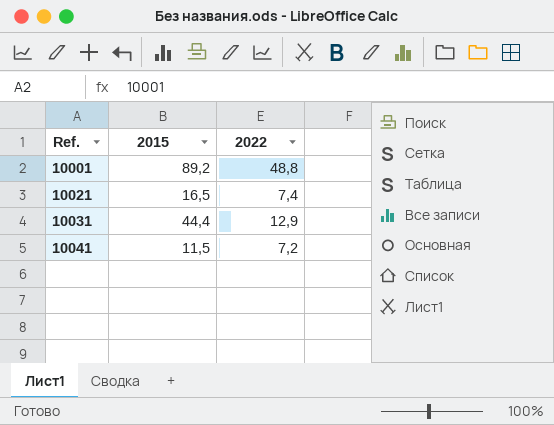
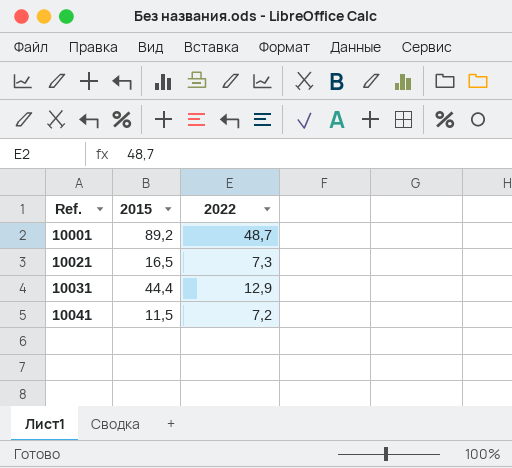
10001 | 2022: 48,8 -> 48,7
10021 | 2022: 7,4 -> 7,3

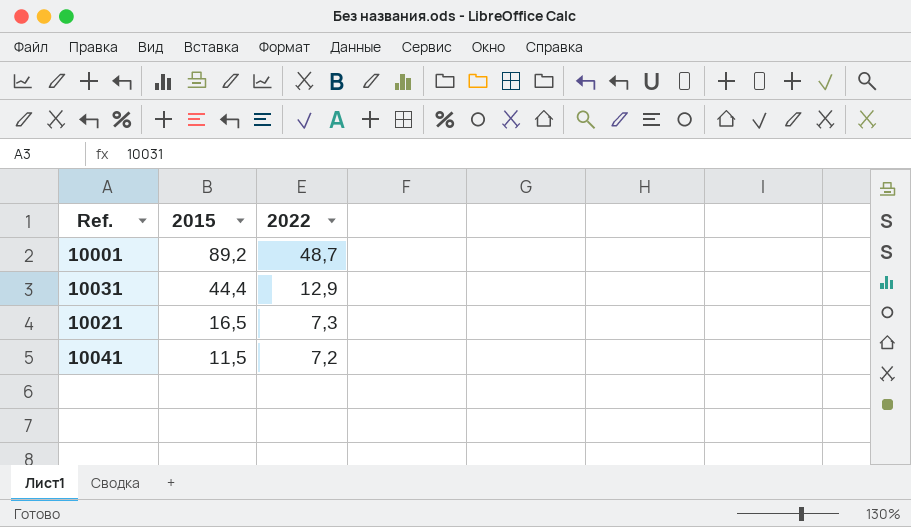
row order: Ref. ascending -> 2015 descending

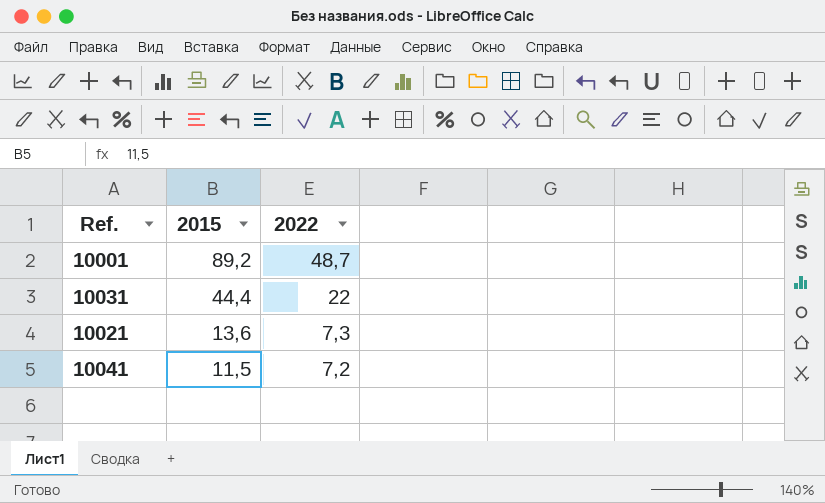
10031 | 2022: 12,9 -> 22
10021 | 2015: 16,5 -> 13,6

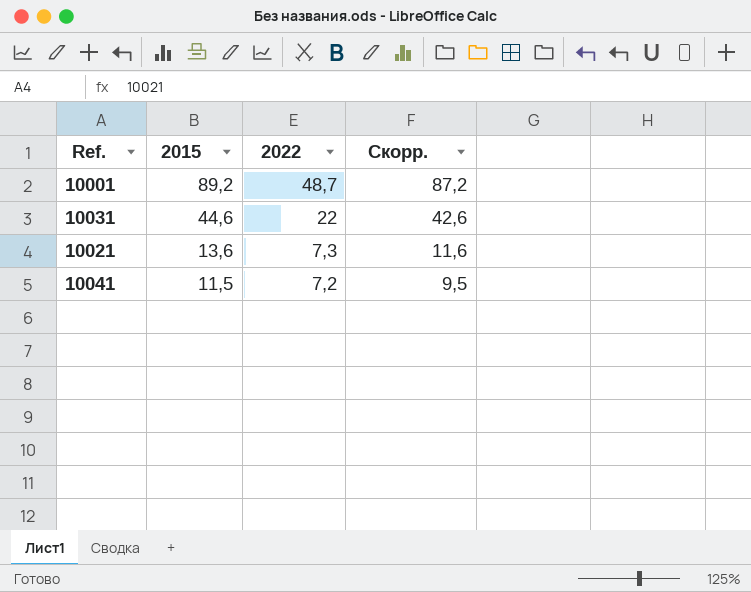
column Скорр. | formula: none -> [2015] - 2
10031 | 2015: 44,4 -> 44,6

